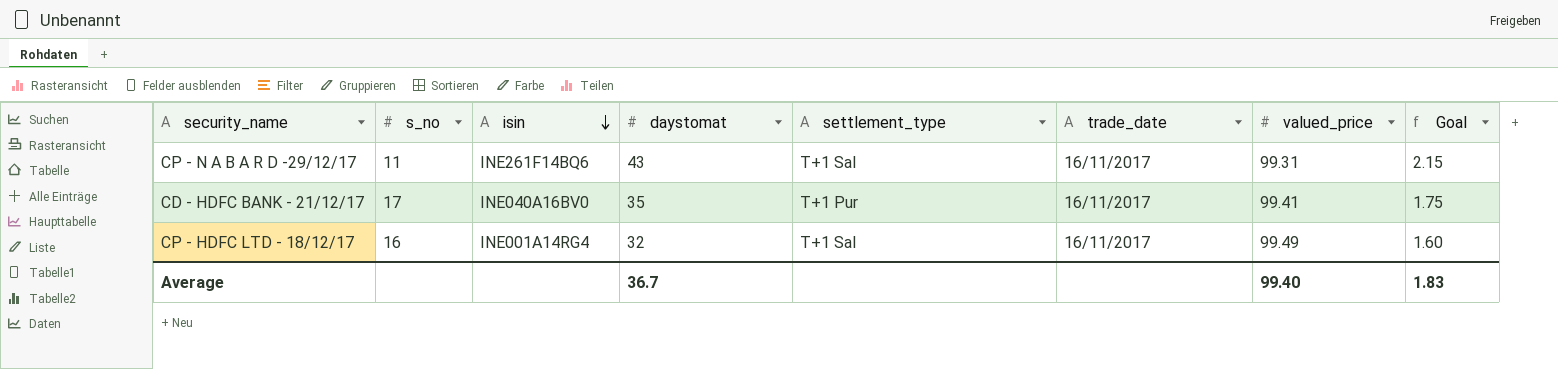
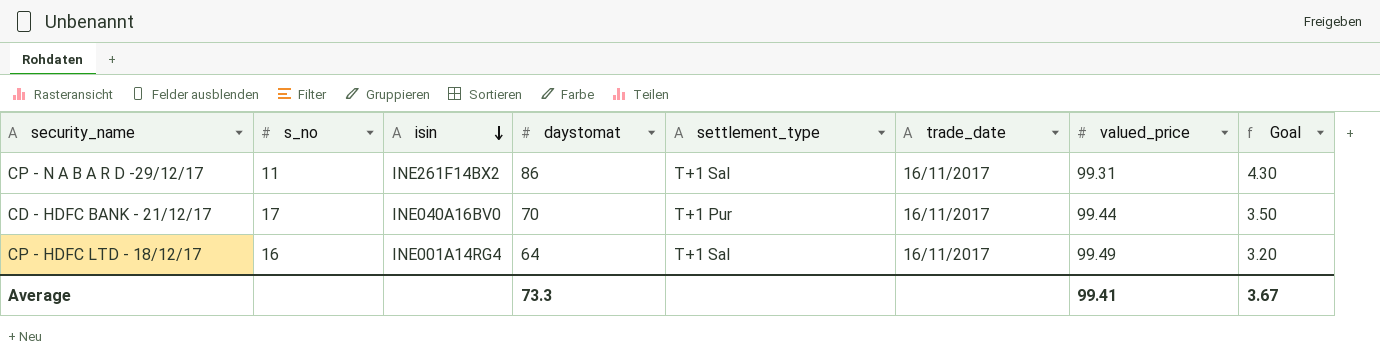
CP - N A B A R D -29/12/17 | isin: INE261F14BQ6 -> INE261F14BX2
CP - N A B A R D -29/12/17 | daystomat: 43 -> 86
CP - N A B A R D -29/12/17 | Goal: 2.15 -> 4.30
CD - HDFC BANK - 21/12/17 | daystomat: 35 -> 70
CD - HDFC BANK - 21/12/17 | valued_price: 99.41 -> 99.44
CD - HDFC BANK - 21/12/17 | Goal: 1.75 -> 3.50
CP - HDFC LTD - 18/12/17 | daystomat: 32 -> 64
CP - HDFC LTD - 18/12/17 | Goal: 1.60 -> 3.20
Average | daystomat: 36.7 -> 73.3
Average | valued_price: 99.40 -> 99.41
Average | Goal: 1.83 -> 3.67

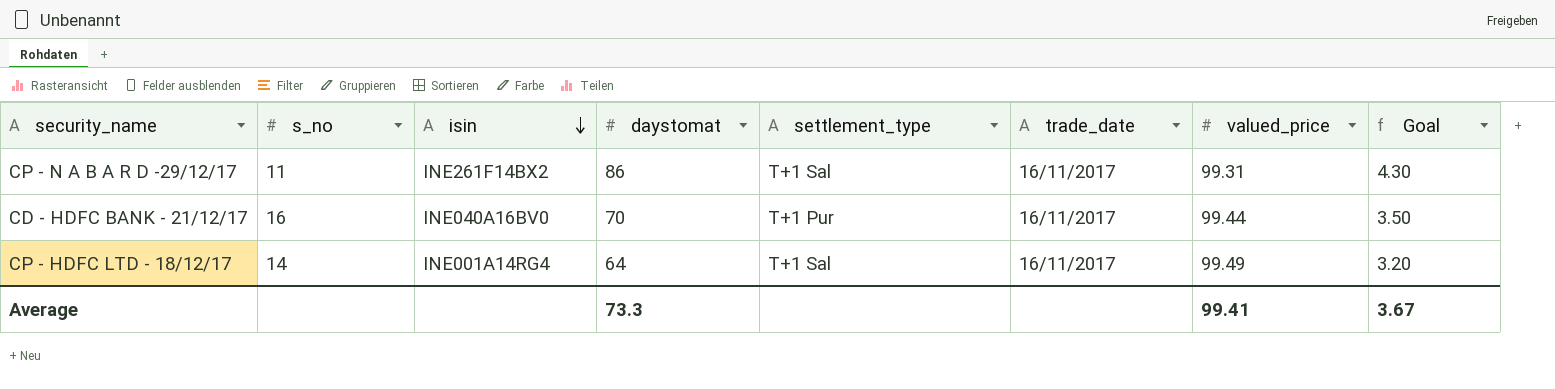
CD - HDFC BANK - 21/12/17 | s_no: 17 -> 16
CP - HDFC LTD - 18/12/17 | s_no: 16 -> 14

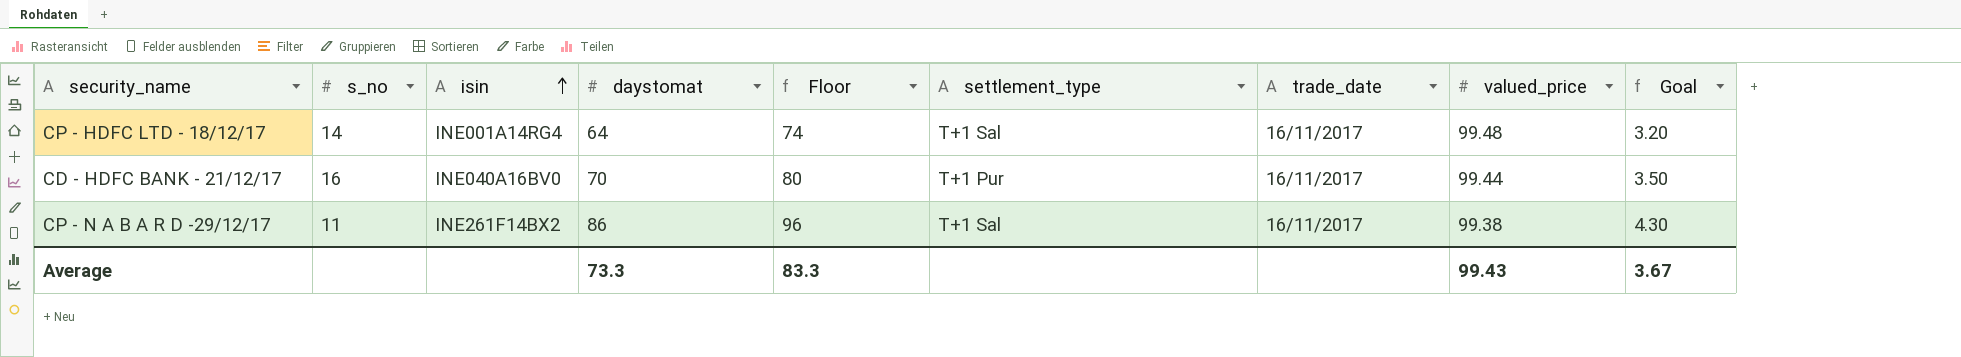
row order: isin descending -> isin ascending
column Floor | formula: none -> [daystomat] + 10
CP - HDFC LTD - 18/12/17 | valued_price: 99.49 -> 99.48
CP - N A B A R D -29/12/17 | valued_price: 99.31 -> 99.38
Average | valued_price: 99.41 -> 99.43

